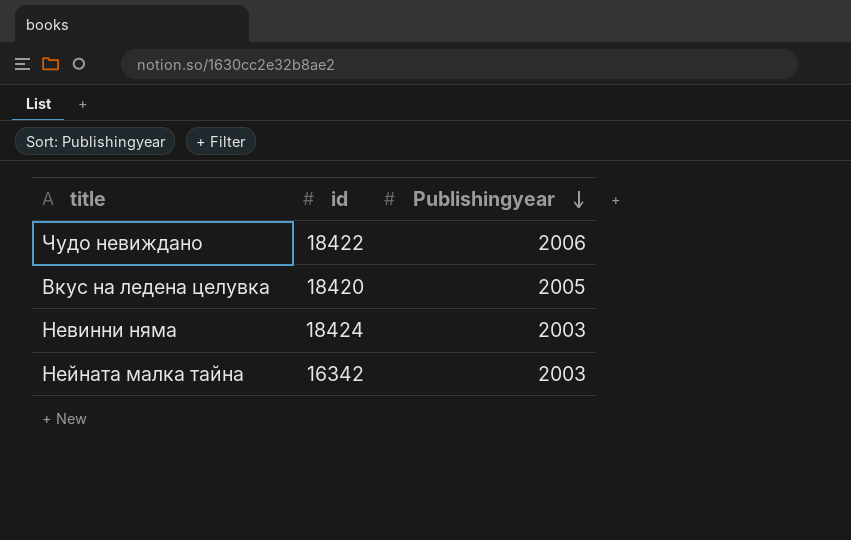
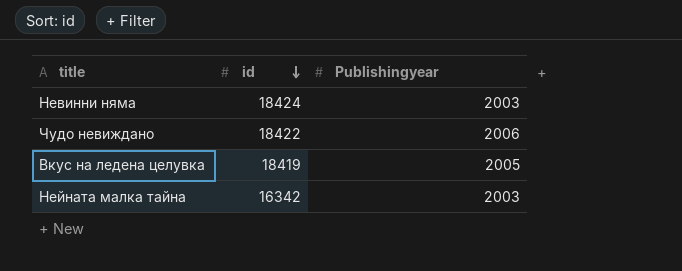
row order: Publishingyear descending -> id descending
Вкус на ледена целувка | id: 18420 -> 18419

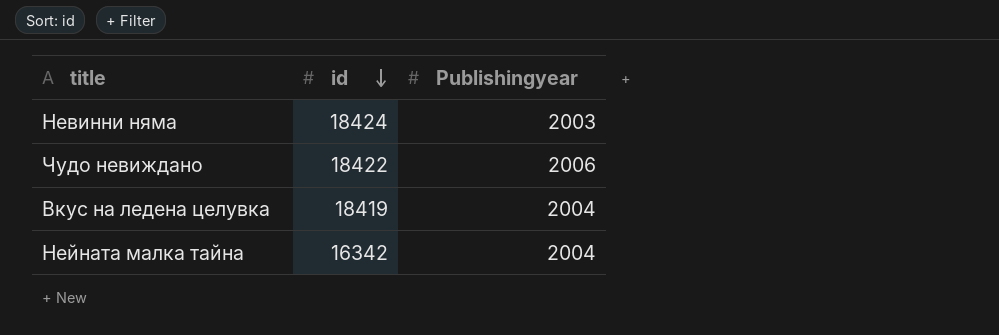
Вкус на ледена целувка | Publishingyear: 2005 -> 2004
Нейната малка тайна | Publishingyear: 2003 -> 2004

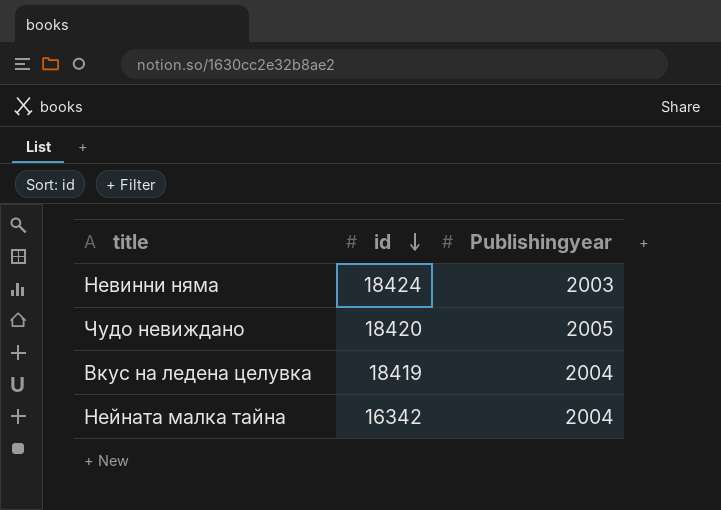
Чудо невиждано | id: 18422 -> 18420
Чудо невиждано | Publishingyear: 2006 -> 2005

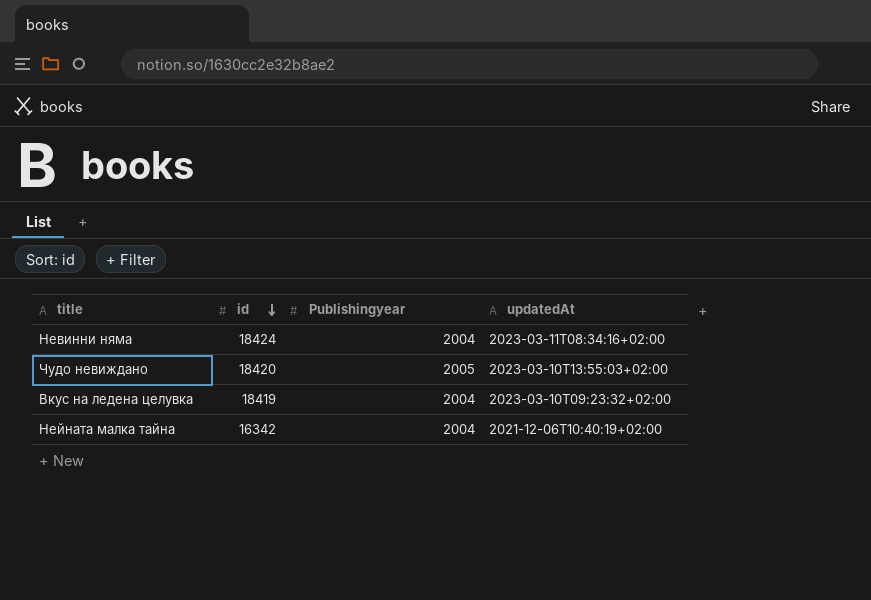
column updatedAt | position: none -> 4
Невинни няма | Publishingyear: 2003 -> 2004

